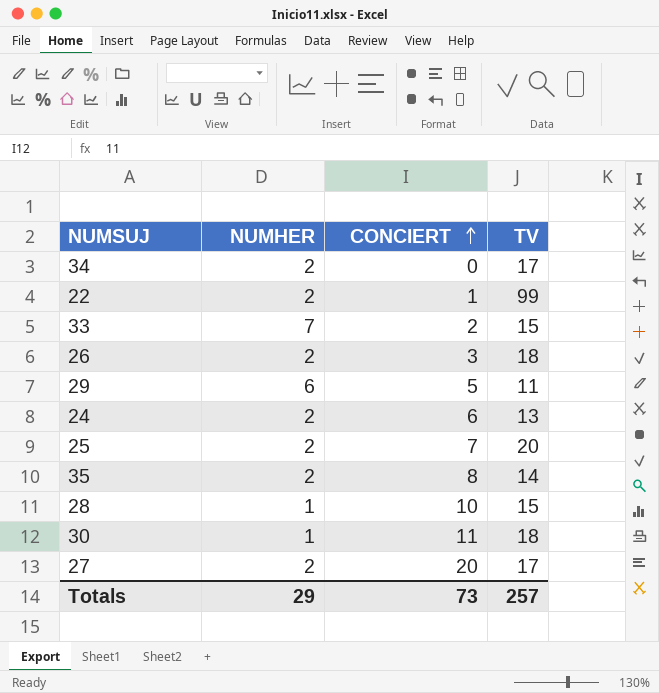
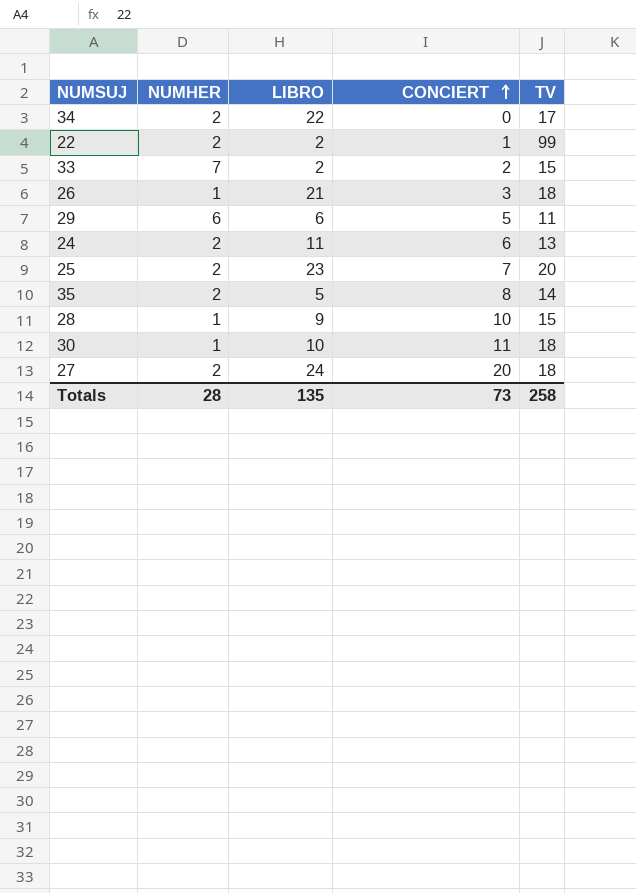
column LIBRO | position: none -> 3
26 | NUMHER: 2 -> 1
27 | TV: 17 -> 18
Totals | NUMHER: 29 -> 28
Totals | TV: 257 -> 258

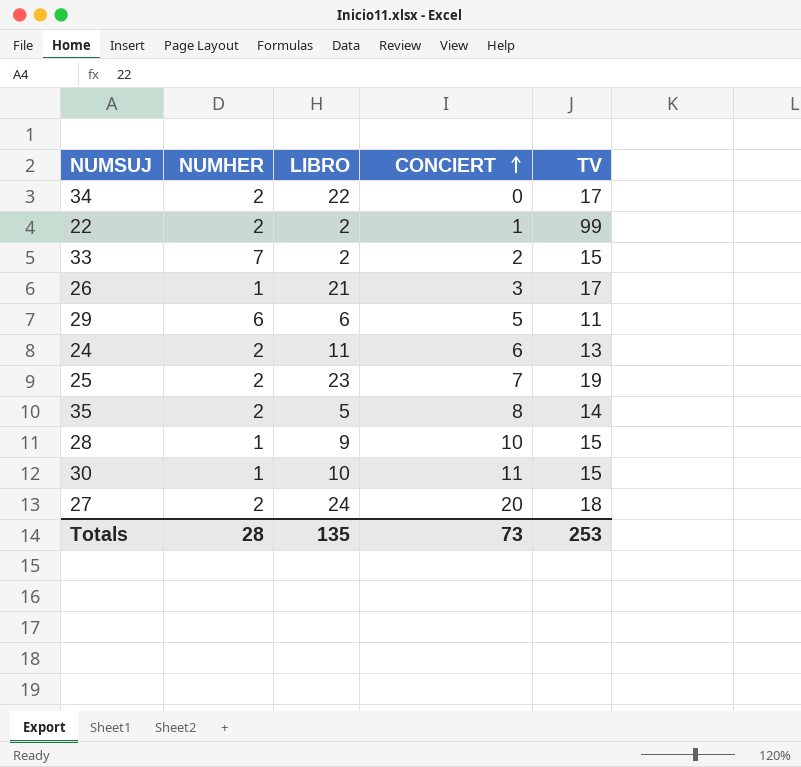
26 | TV: 18 -> 17
25 | TV: 20 -> 19
30 | TV: 18 -> 15
Totals | TV: 258 -> 253

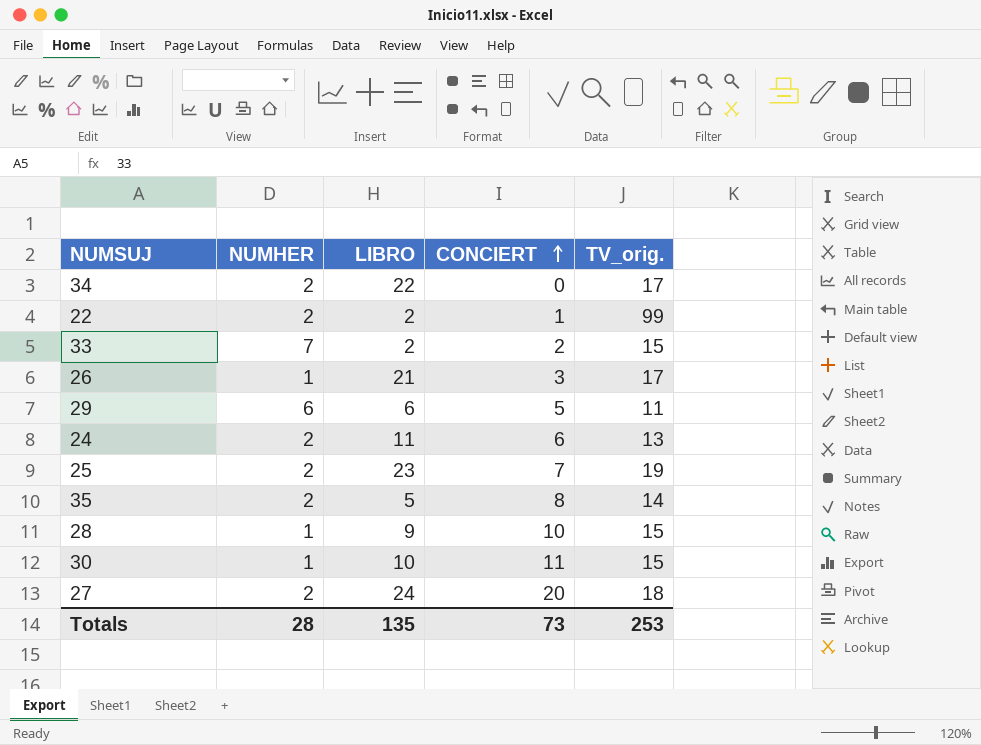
column name: TV -> TV_orig.

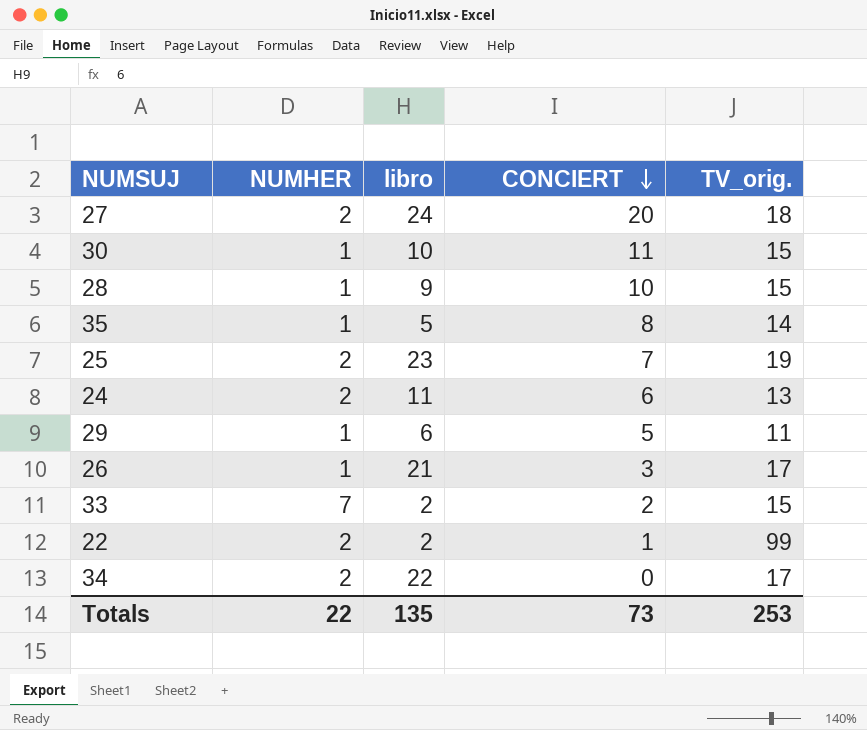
row order: CONCIERT ascending -> CONCIERT descending
column name: LIBRO -> libro
35 | NUMHER: 2 -> 1
29 | NUMHER: 6 -> 1
Totals | NUMHER: 28 -> 22

